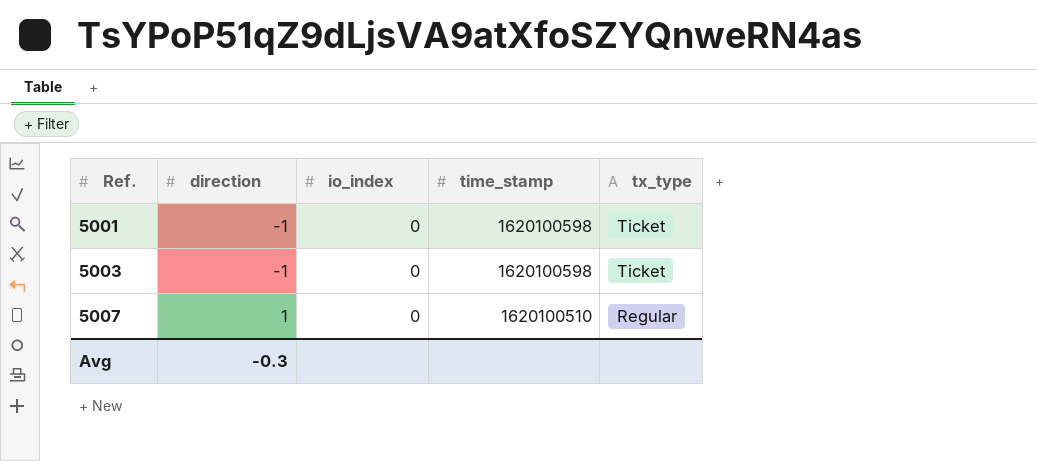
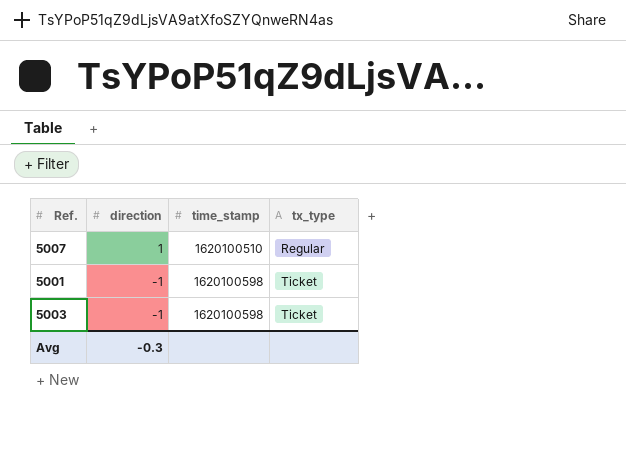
row order: Ref. ascending -> direction descending
column io_index | position: 3 -> none

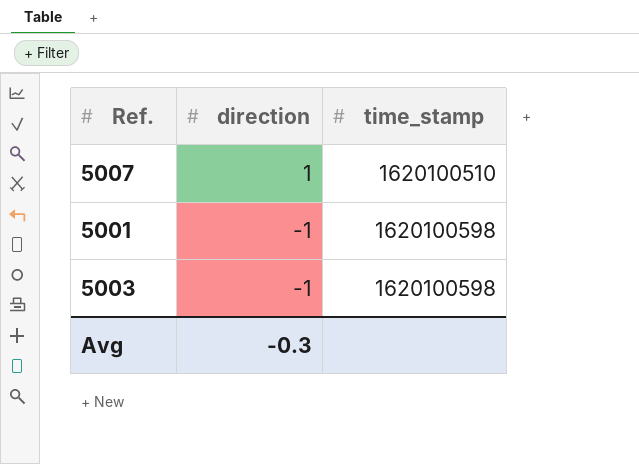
column tx_type | position: 4 -> none

